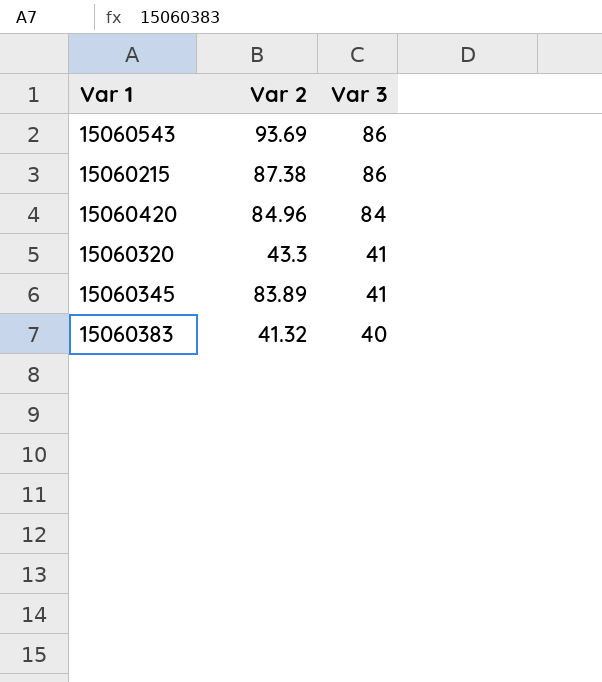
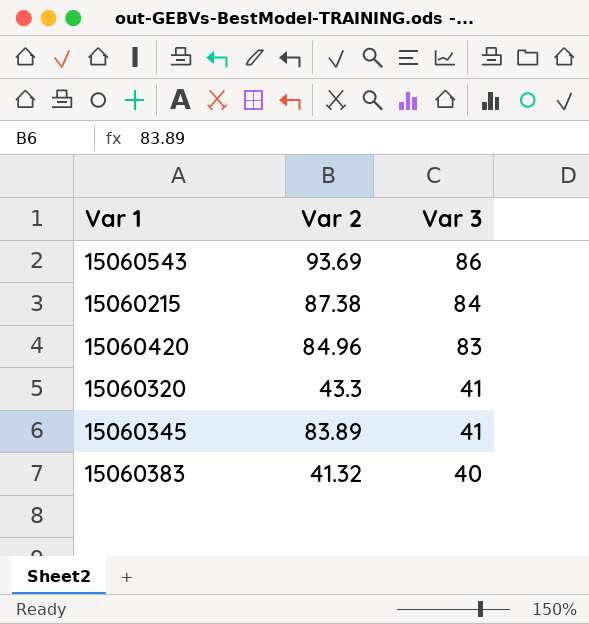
15060215 | Var 3: 86 -> 84
15060420 | Var 3: 84 -> 83

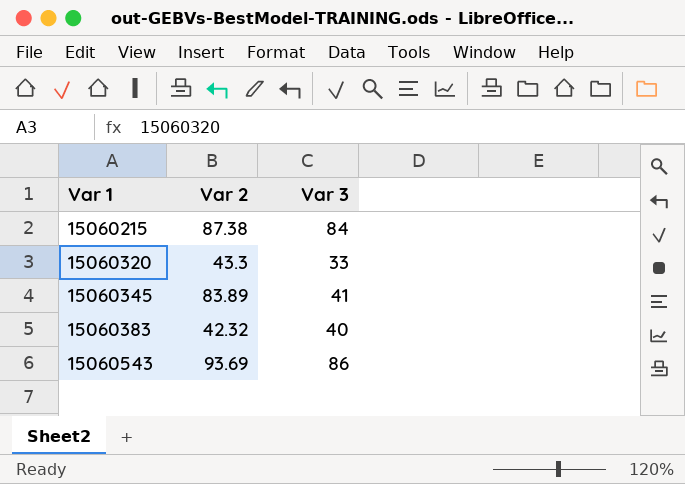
row order: Var 3 descending -> Var 1 ascending
row 15060420: 84.96 | 83 -> none
15060320 | Var 3: 41 -> 33
15060383 | Var 2: 41.32 -> 42.32

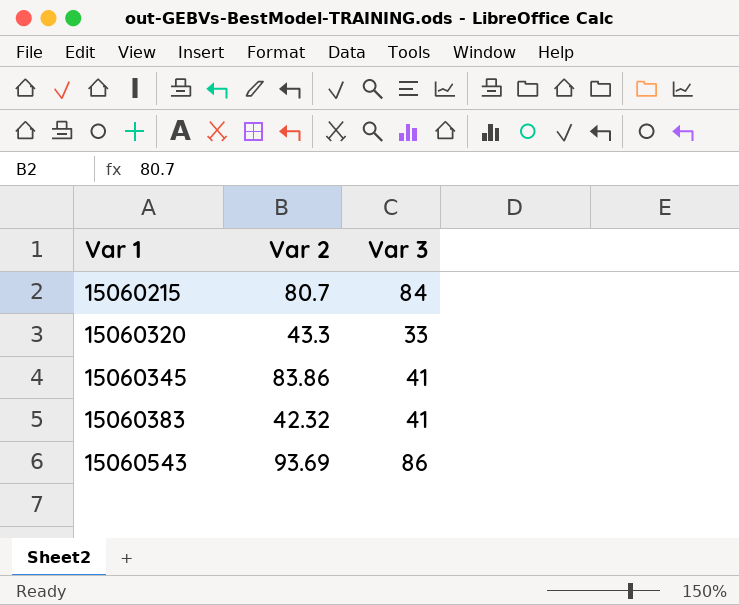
15060215 | Var 2: 87.38 -> 80.7
15060345 | Var 2: 83.89 -> 83.86
15060383 | Var 3: 40 -> 41

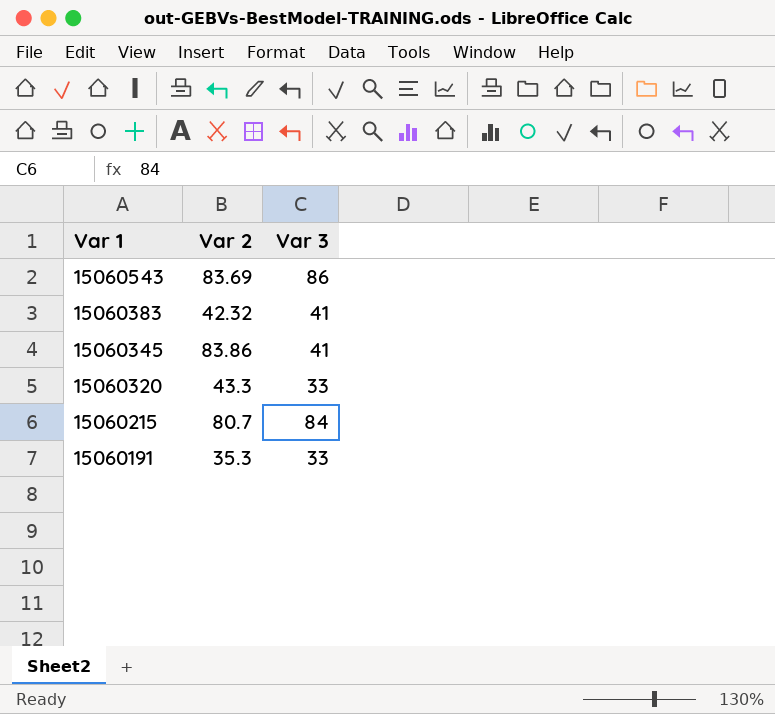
row order: Var 1 ascending -> Var 1 descending
15060543 | Var 2: 93.69 -> 83.69
row 15060191: none -> 35.3 | 33

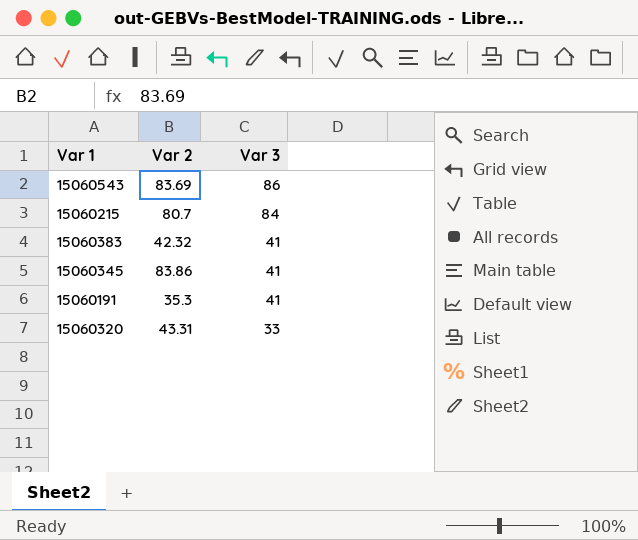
row order: Var 1 descending -> Var 3 descending
15060191 | Var 3: 33 -> 41
15060320 | Var 2: 43.3 -> 43.31

